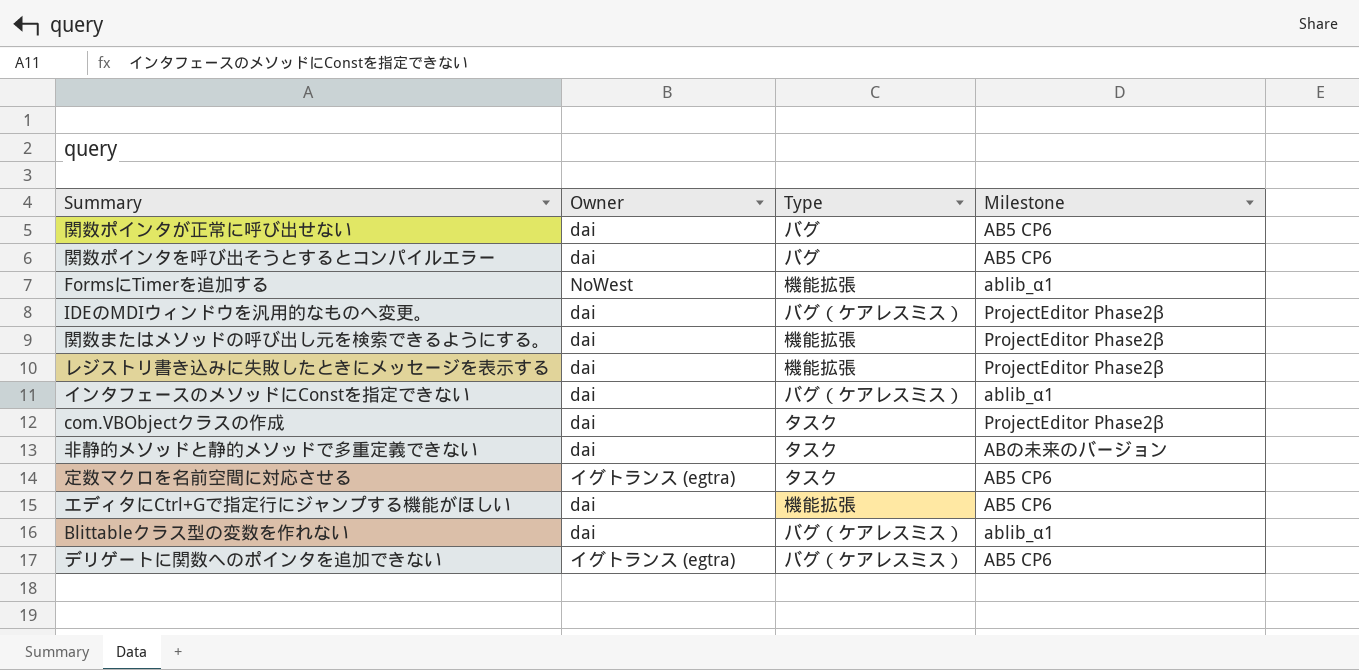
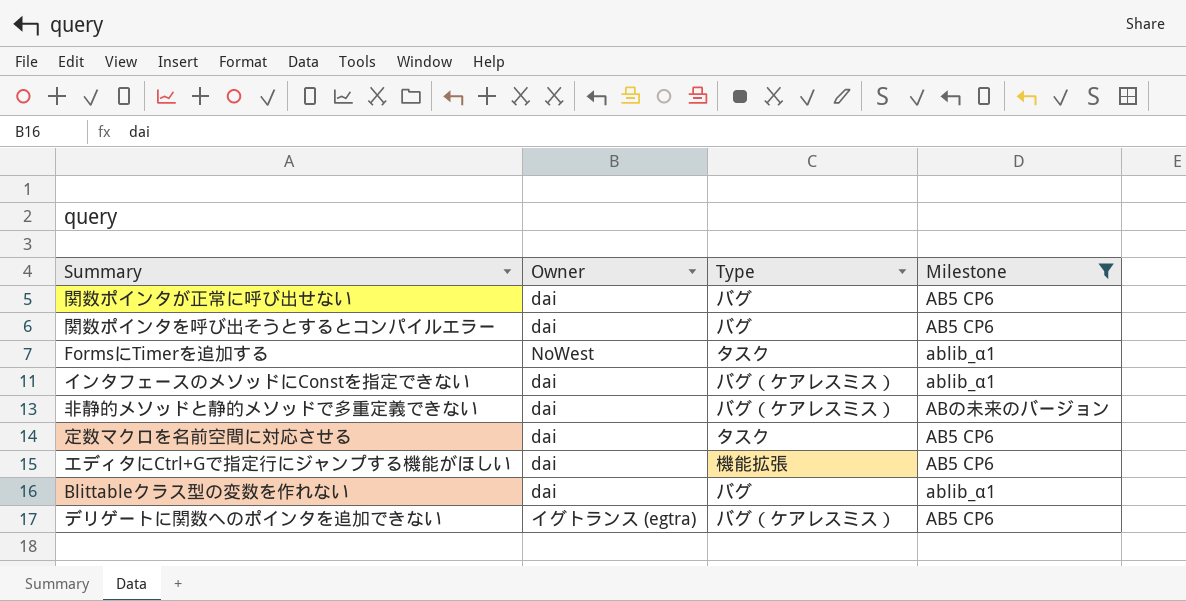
filter: none -> Milestone != ProjectEditor Phase2β
FormsにTimerを追加する | Type: 機能拡張 -> タスク
非静的メソッドと静的メソッドで多重定義できない | Type: タスク -> バグ（ケアレスミス）
定数マクロを名前空間に対応させる | Owner: イグトランス (egtra) -> dai
Blittableクラス型の変数を作れない | Type: バグ（ケアレスミス） -> バグ

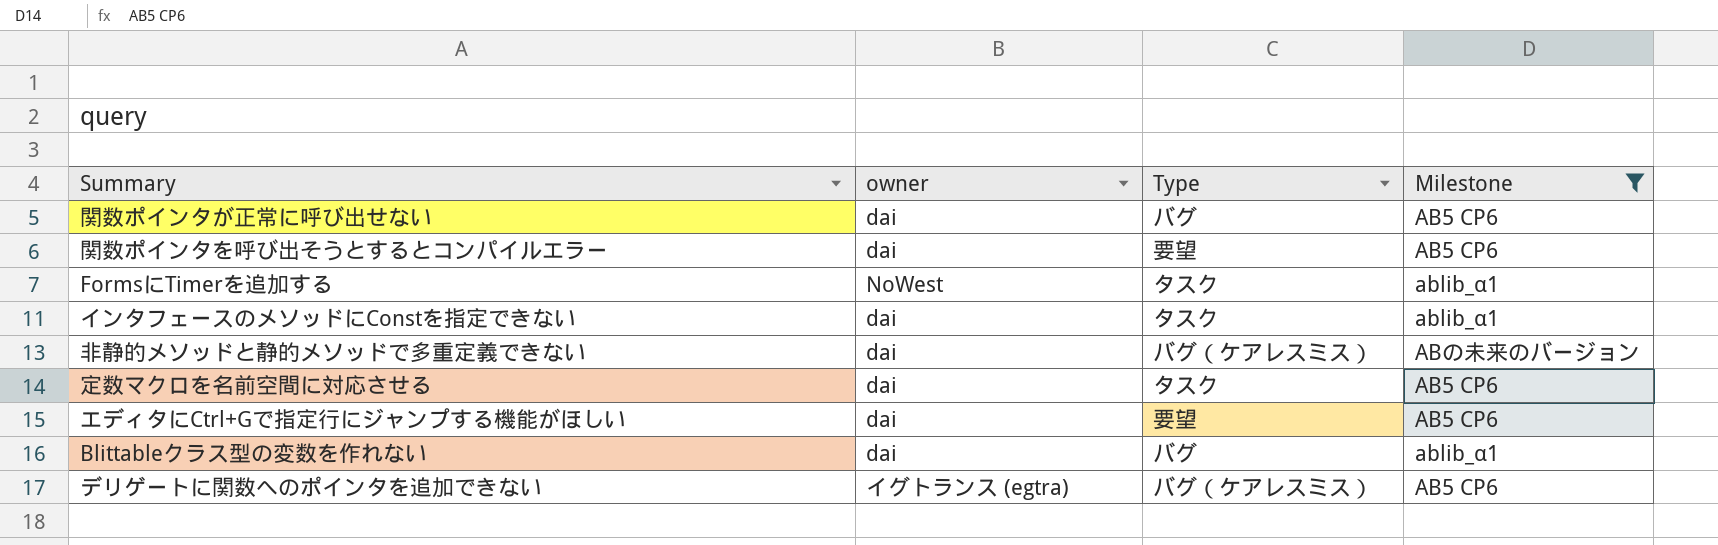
column name: Owner -> owner
関数ポインタを呼び出そうとするとコンパイルエラー | Type: バグ -> 要望
インタフェースのメソッドにConstを指定できない | Type: バグ（ケアレスミス） -> タスク
エディタにCtrl+Gで指定行にジャンプする機能がほしい | Type: 機能拡張 -> 要望

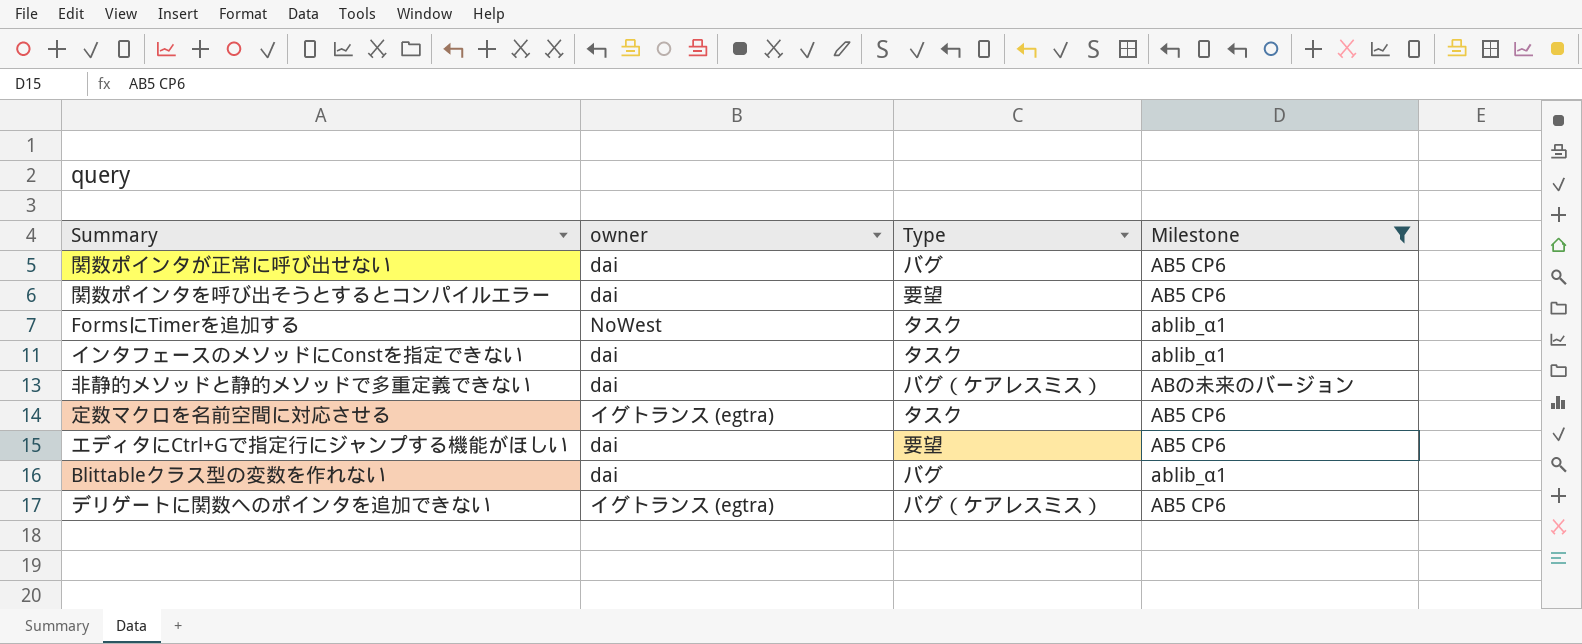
定数マクロを名前空間に対応させる | owner: dai -> イグトランス (egtra)

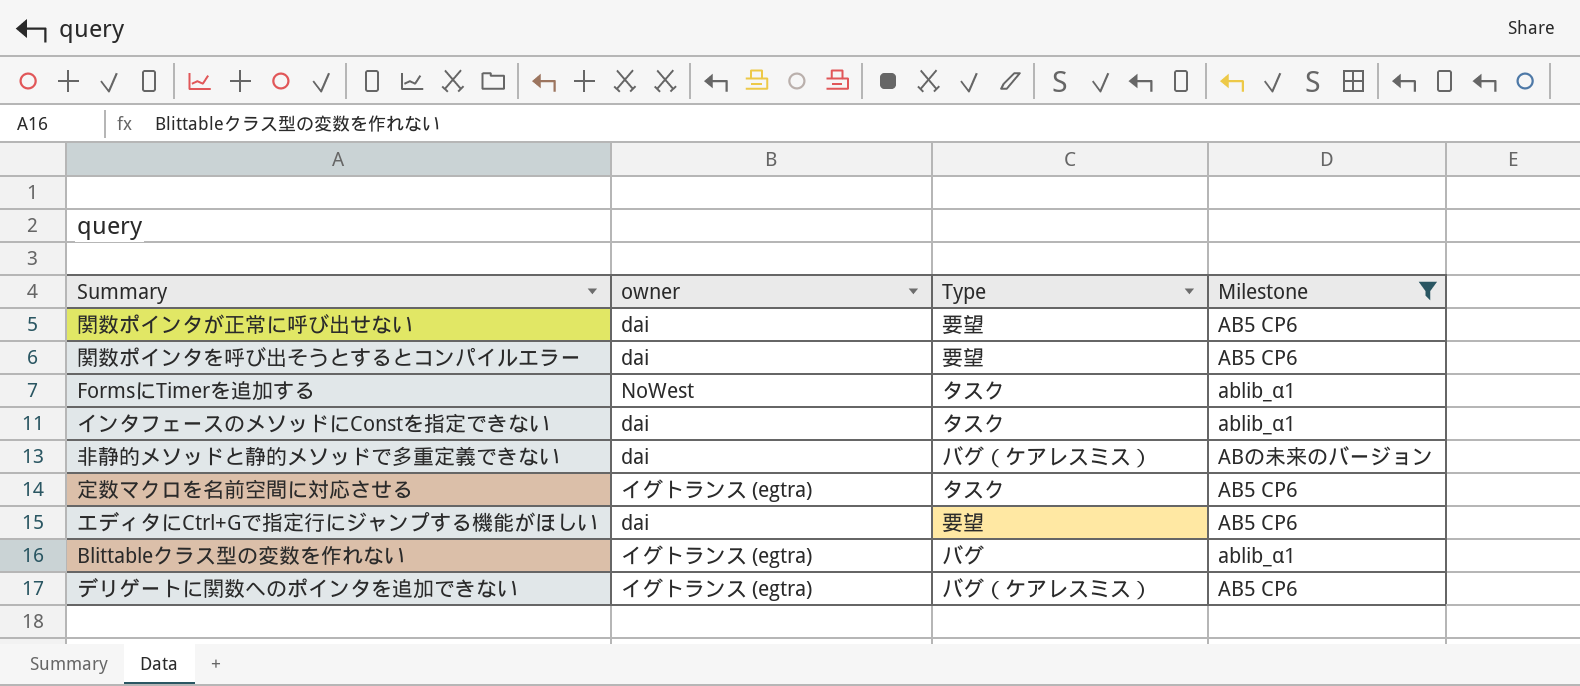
関数ポインタが正常に呼び出せない | Type: バグ -> 要望
Blittableクラス型の変数を作れない | owner: dai -> イグトランス (egtra)

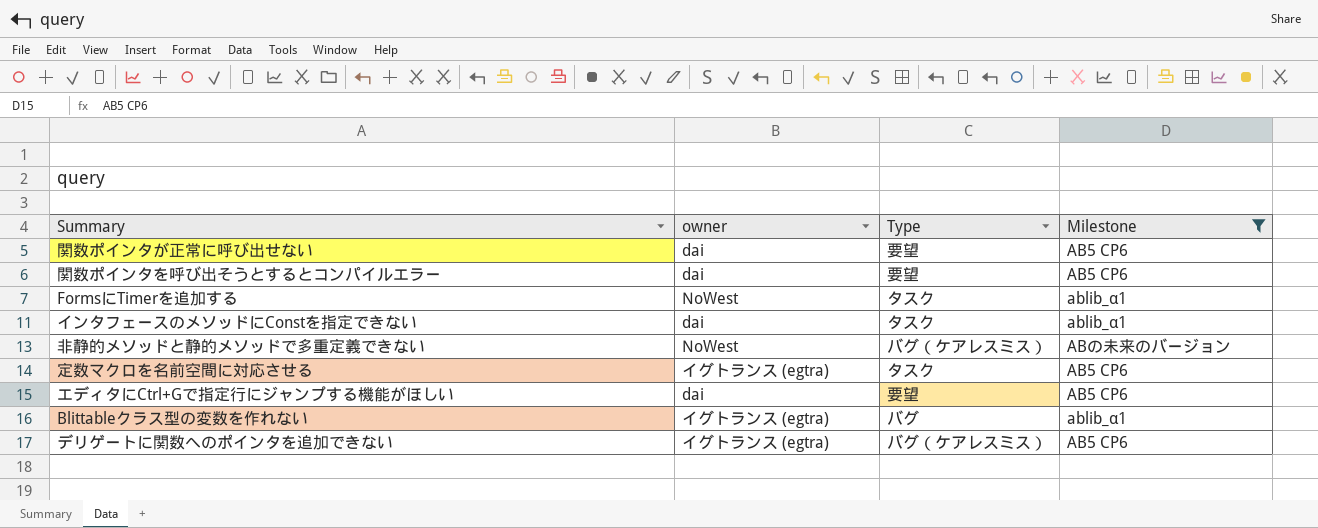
非静的メソッドと静的メソッドで多重定義できない | owner: dai -> NoWest

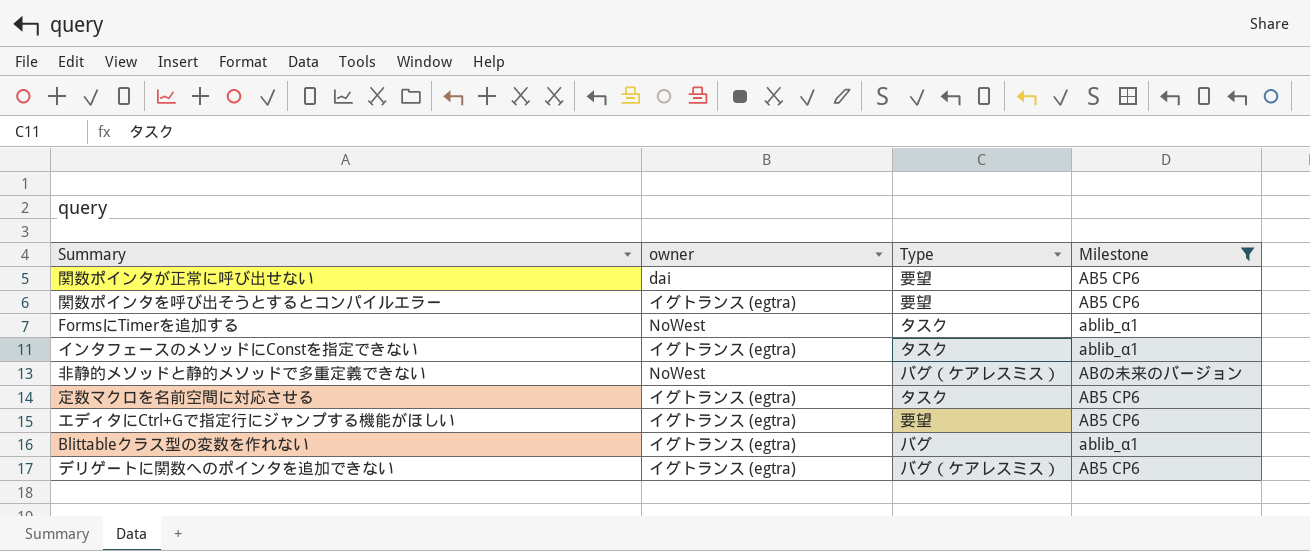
関数ポインタを呼び出そうとするとコンパイルエラー | owner: dai -> イグトランス (egtra)
インタフェースのメソッドにConstを指定できない | owner: dai -> イグトランス (egtra)
エディタにCtrl+Gで指定行にジャンプする機能がほしい | owner: dai -> イグトランス (egtra)

